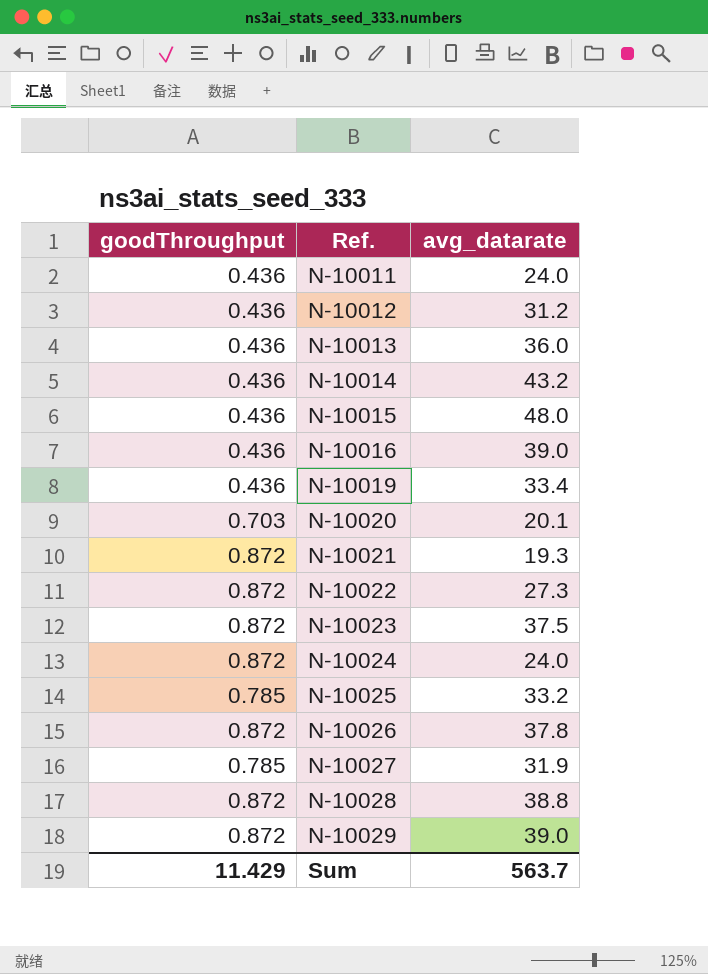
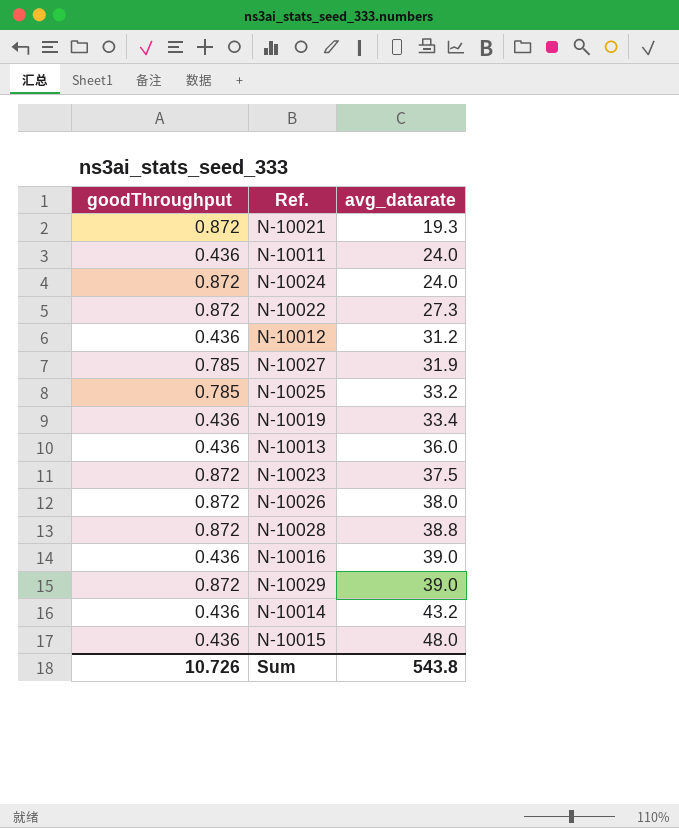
row order: Ref. ascending -> avg_datarate ascending
row N-10020: 0.703 | 20.1 -> none
N-10026 | avg_datarate: 37.8 -> 38.0
Sum | goodThroughput: 11.429 -> 10.726
Sum | avg_datarate: 563.7 -> 543.8

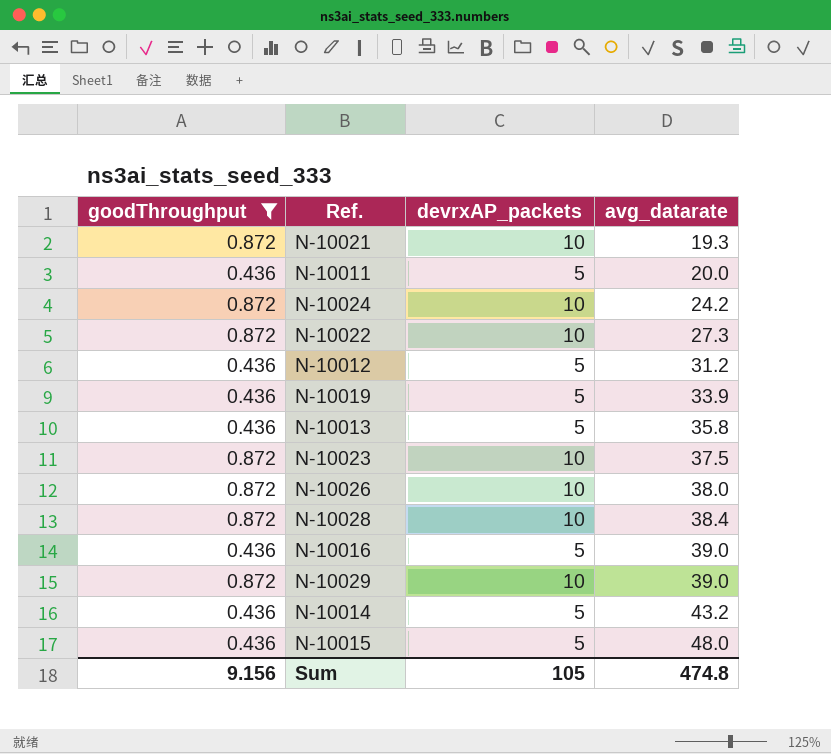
filter: none -> goodThroughput != 0.785
column devrxAP_packets | position: none -> 3
N-10011 | avg_datarate: 24.0 -> 20.0
N-10024 | avg_datarate: 24.0 -> 24.2
N-10019 | avg_datarate: 33.4 -> 33.9
N-10013 | avg_datarate: 36.0 -> 35.8
N-10028 | avg_datarate: 38.8 -> 38.4
Sum | goodThroughput: 10.726 -> 9.156
Sum | avg_datarate: 543.8 -> 474.8

